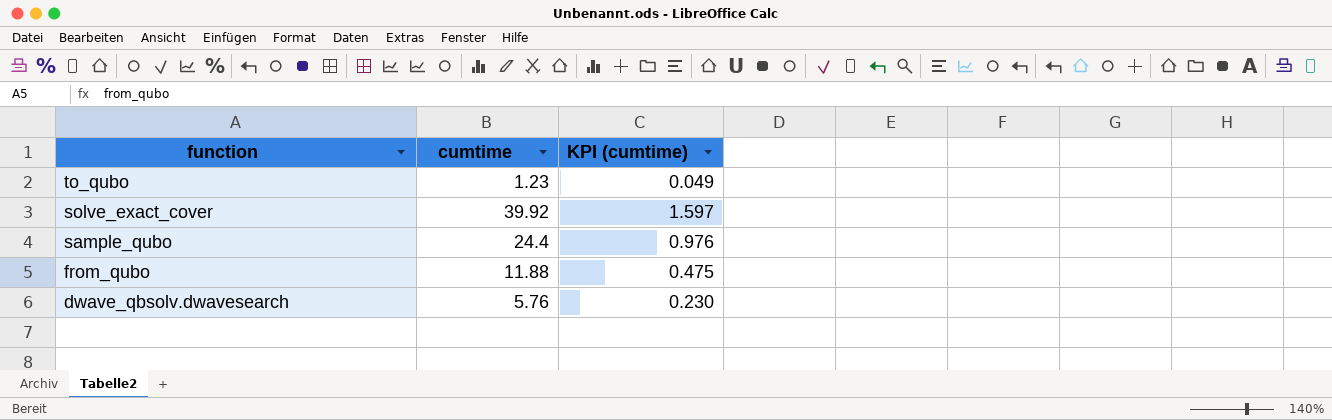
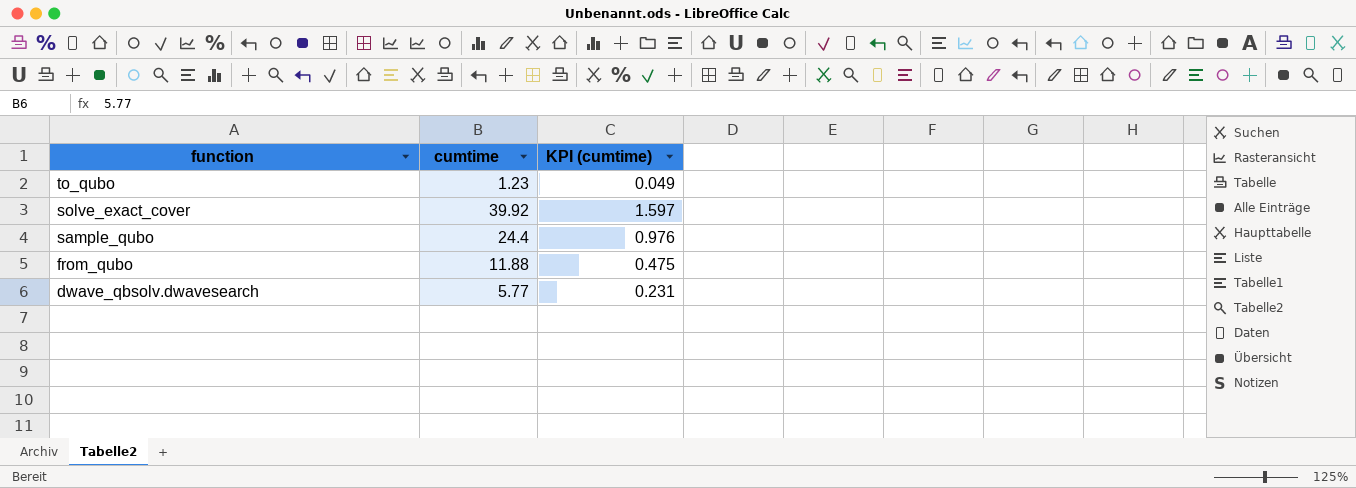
dwave_qbsolv.dwavesearch | cumtime: 5.76 -> 5.77
dwave_qbsolv.dwavesearch | KPI (cumtime): 0.230 -> 0.231

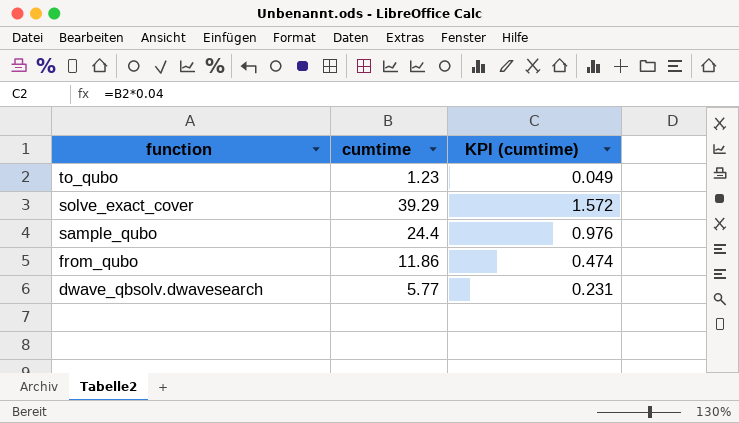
solve_exact_cover | cumtime: 39.92 -> 39.29
solve_exact_cover | KPI (cumtime): 1.597 -> 1.572
from_qubo | cumtime: 11.88 -> 11.86
from_qubo | KPI (cumtime): 0.475 -> 0.474

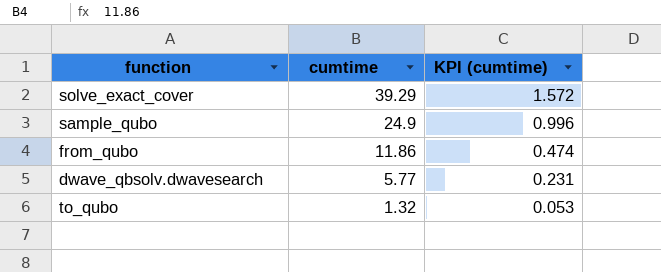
row order: function descending -> cumtime descending
sample_qubo | cumtime: 24.4 -> 24.9
sample_qubo | KPI (cumtime): 0.976 -> 0.996
to_qubo | cumtime: 1.23 -> 1.32
to_qubo | KPI (cumtime): 0.049 -> 0.053

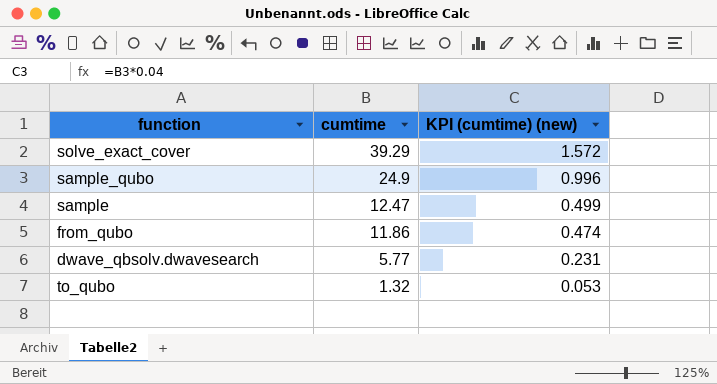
column name: KPI (cumtime) -> KPI (cumtime) (new)
row sample: none -> 12.47 | 0.499

